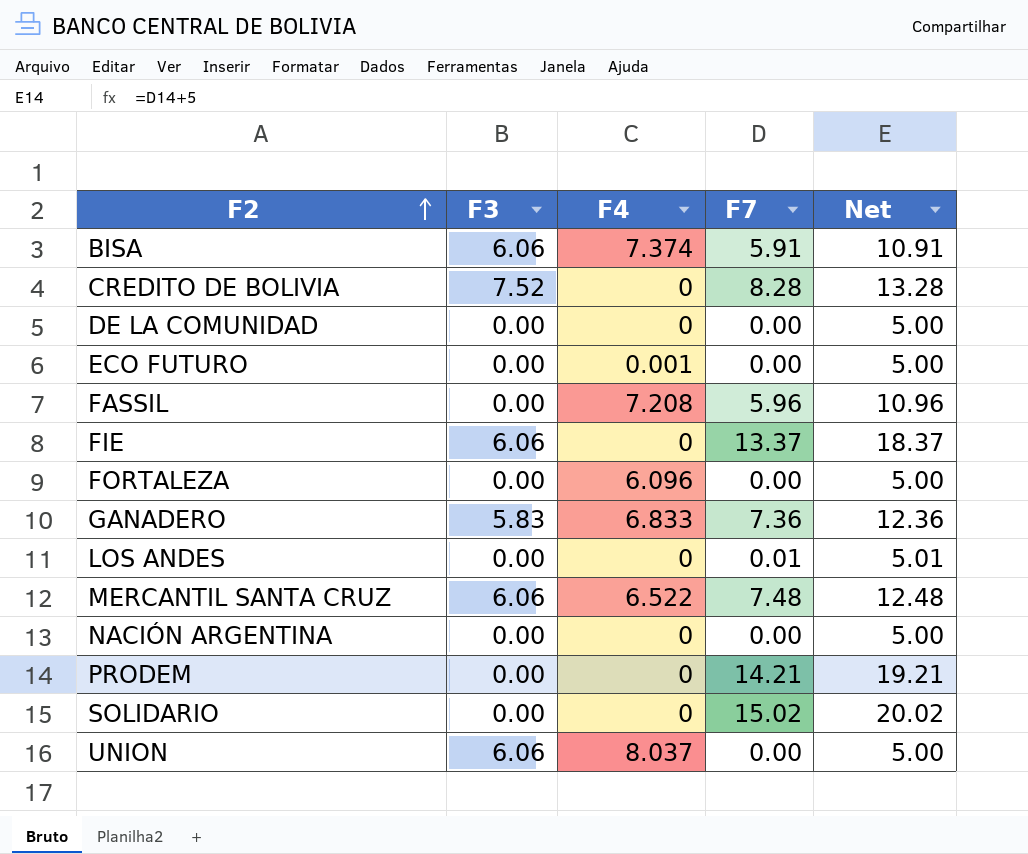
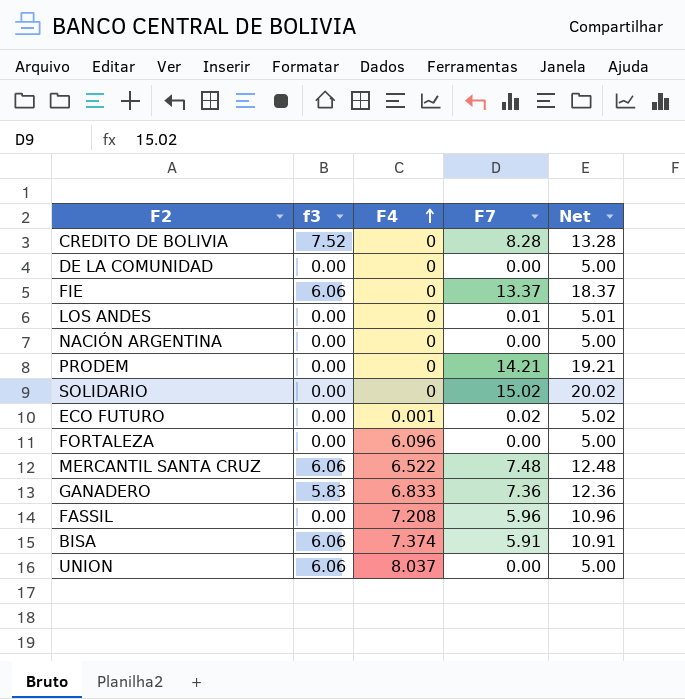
row order: F2 ascending -> F4 ascending
column name: F3 -> f3
ECO FUTURO | F7: 0.00 -> 0.02
ECO FUTURO | Net: 5.00 -> 5.02

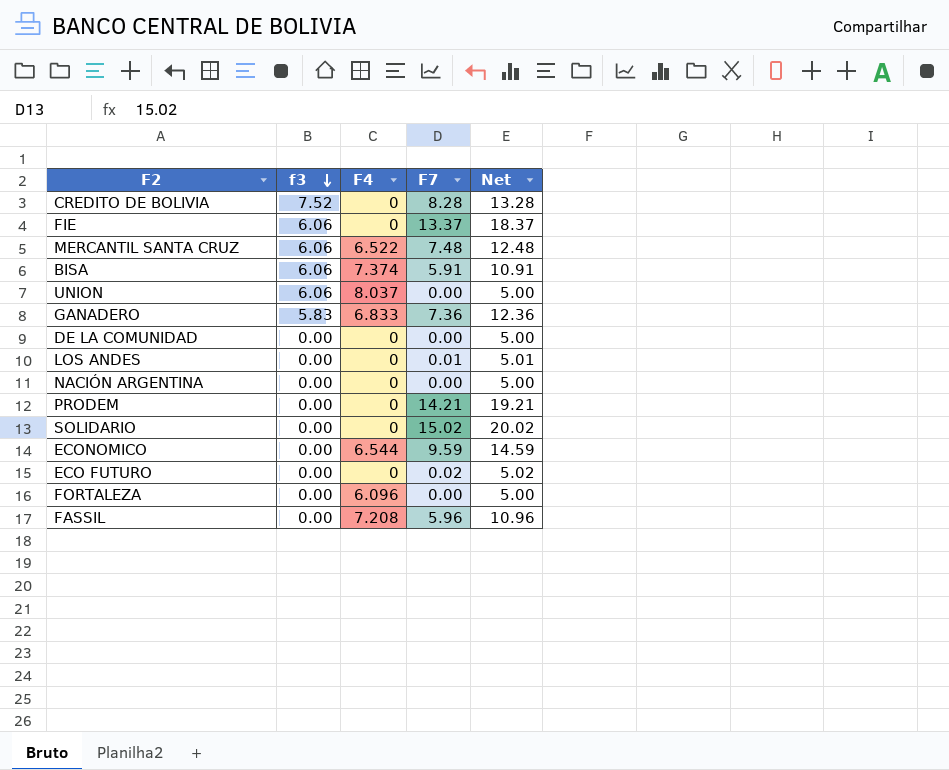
row order: F4 ascending -> f3 descending
row ECONOMICO: none -> 0.00 | 6.544 | 9.59 | 14.59
ECO FUTURO | F4: 0.001 -> 0

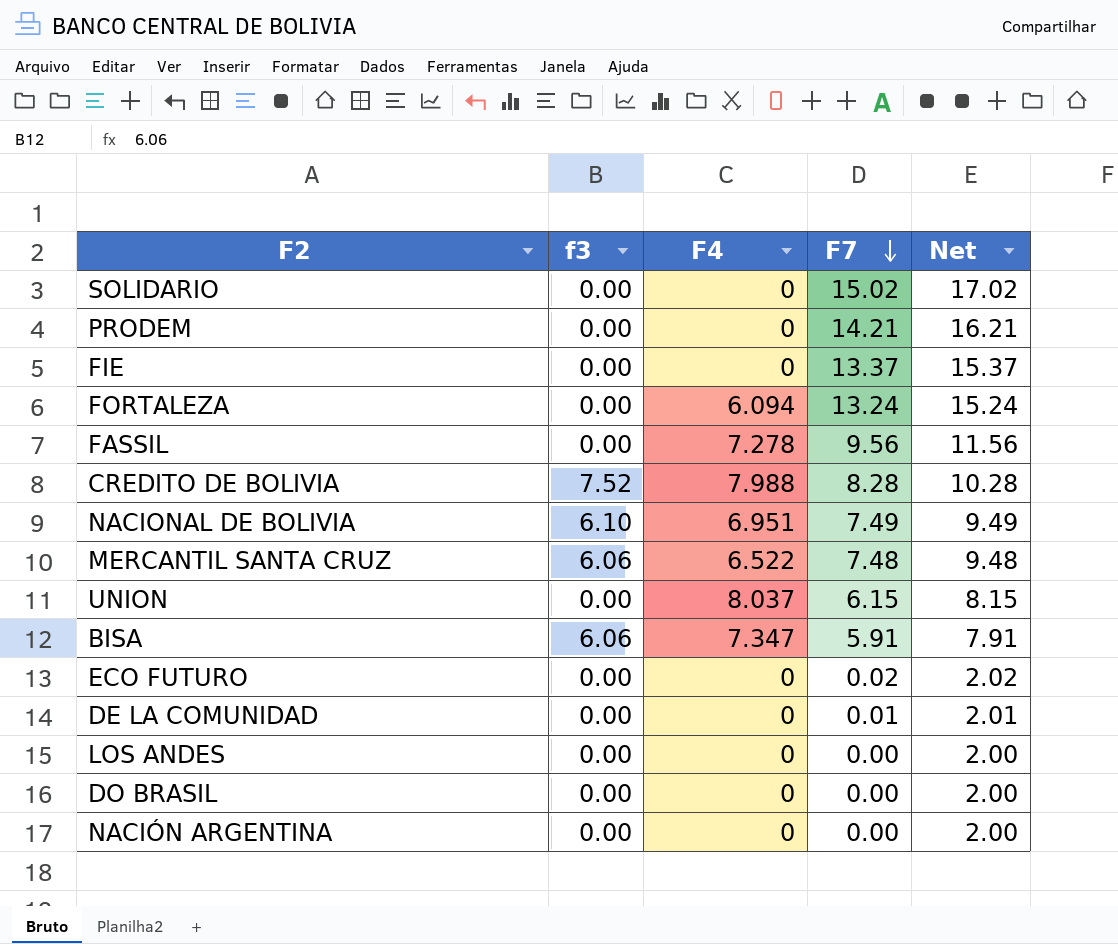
row order: f3 descending -> F7 descending
column Net | formula: [F7] + 5 -> [F7] + 2
row GANADERO: 5.83 | 6.833 | 7.36 | 12.36 -> none
row ECONOMICO: 0.00 | 6.544 | 9.59 | 14.59 -> none
FIE | f3: 6.06 -> 0.00
FORTALEZA | F4: 6.096 -> 6.094
FORTALEZA | F7: 0.00 -> 13.24
FASSIL | F4: 7.208 -> 7.278
FASSIL | F7: 5.96 -> 9.56
CREDITO DE BOLIVIA | F4: 0 -> 7.988
row NACIONAL DE BOLIVIA: none -> 6.10 | 6.951 | 7.49 | 9.49
UNION | f3: 6.06 -> 0.00
UNION | F7: 0.00 -> 6.15
BISA | F4: 7.374 -> 7.347
DE LA COMUNIDAD | F7: 0.00 -> 0.01
LOS ANDES | F7: 0.01 -> 0.00
row DO BRASIL: none -> 0.00 | 0 | 0.00 | 2.00

